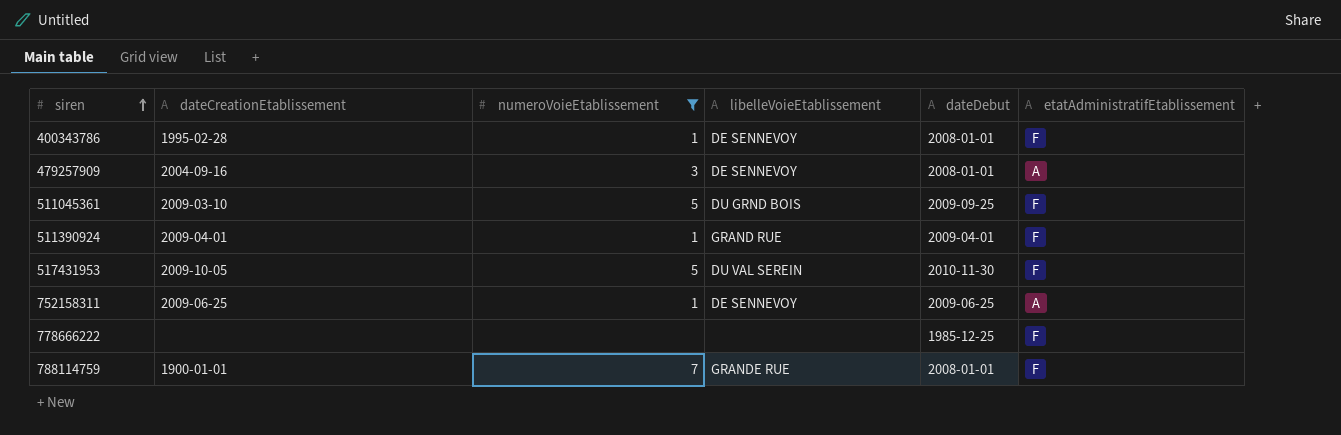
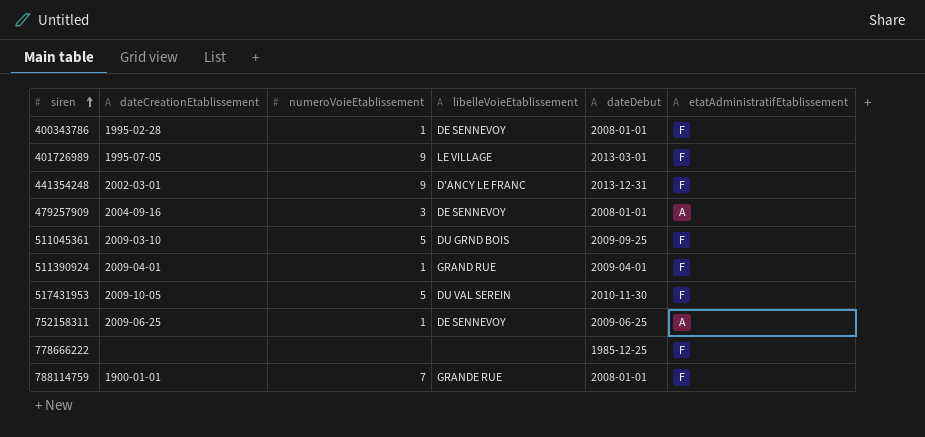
filter: numeroVoieEtablissement != 9 -> none

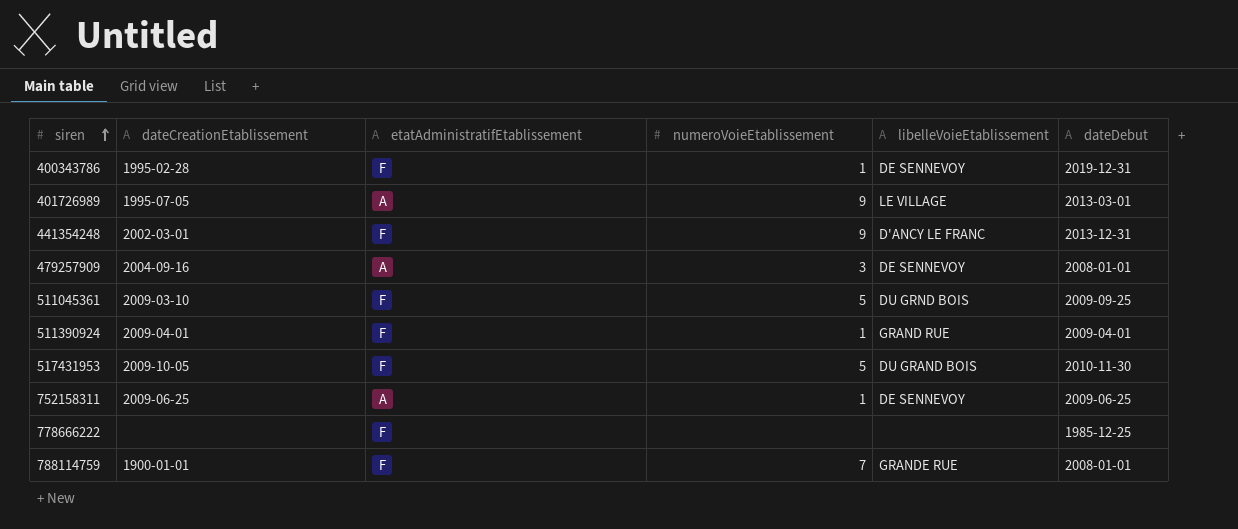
column etatAdministratifEtablissement | position: 6 -> 3
400343786 | dateDebut: 2008-01-01 -> 2019-12-31
401726989 | etatAdministratifEtablissement: F -> A
517431953 | libelleVoieEtablissement: DU VAL SEREIN -> DU GRAND BOIS

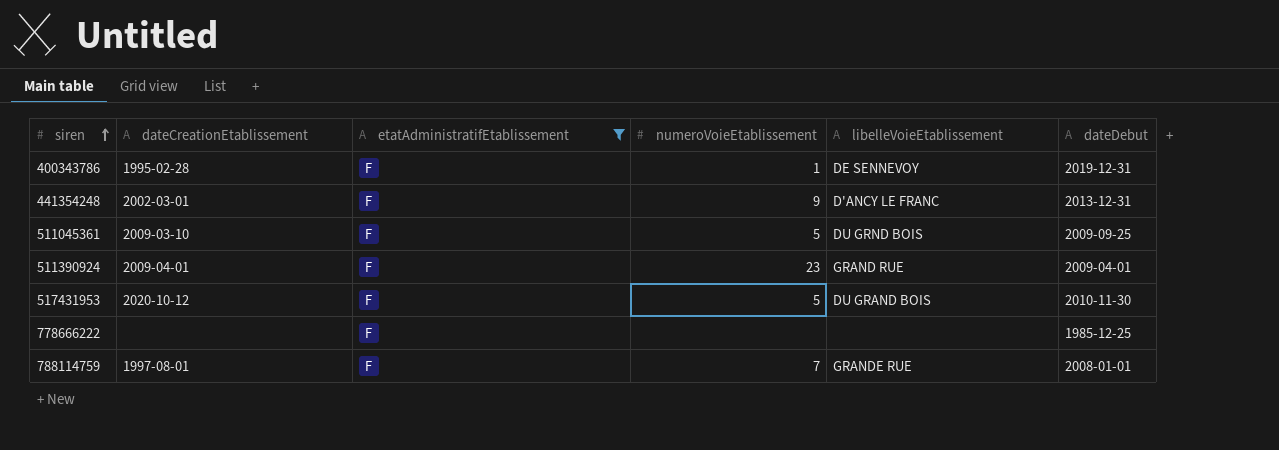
filter: none -> etatAdministratifEtablissement = F
511390924 | numeroVoieEtablissement: 1 -> 23
517431953 | dateCreationEtablissement: 2009-10-05 -> 2020-10-12
788114759 | dateCreationEtablissement: 1900-01-01 -> 1997-08-01

